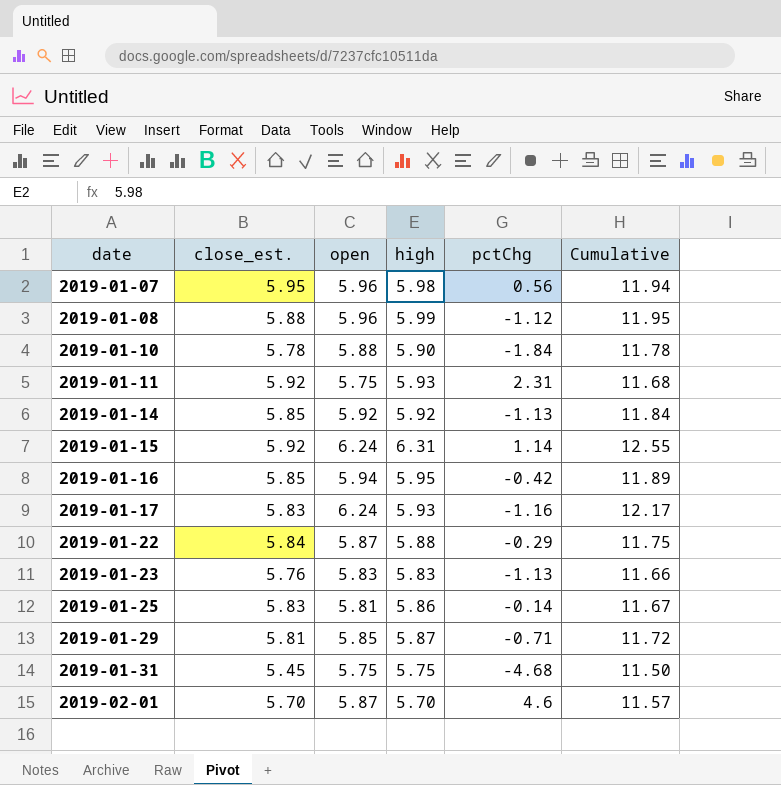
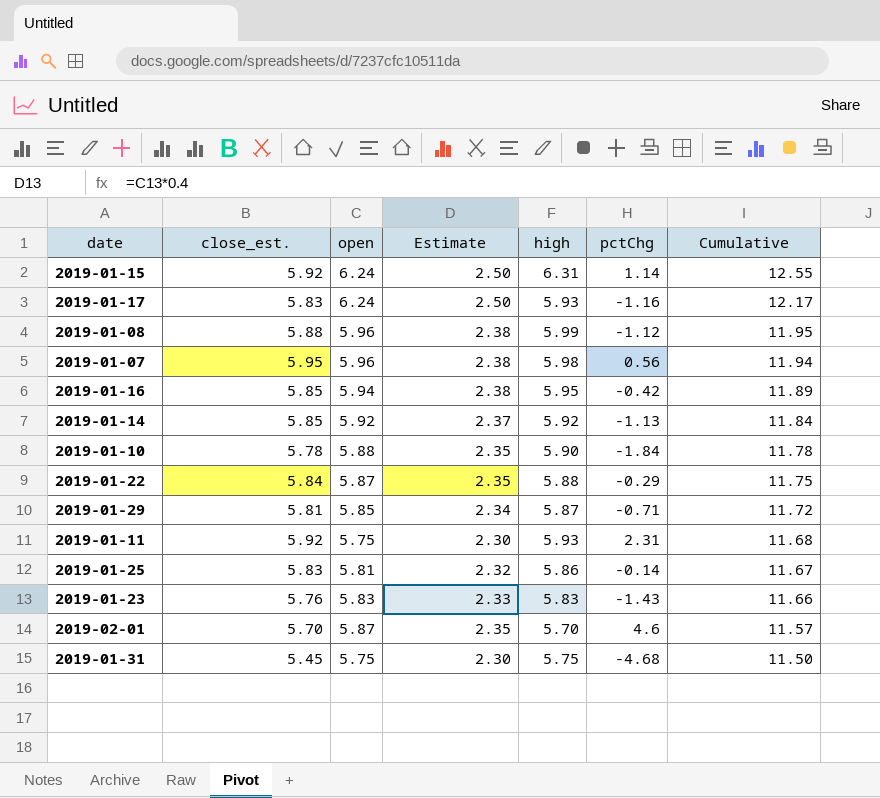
row order: date ascending -> Cumulative descending
column Estimate | formula: none -> [open] * 0.4
2019-01-23 | pctChg: -1.13 -> -1.43

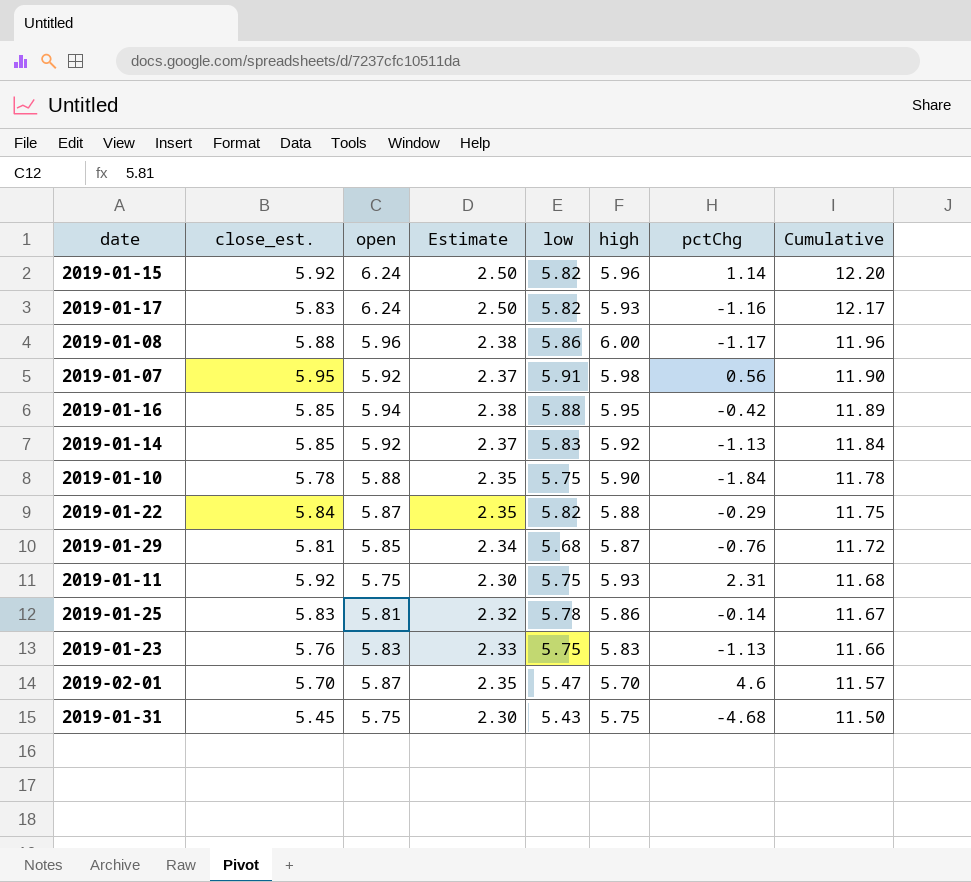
column low | position: none -> 5
2019-01-15 | high: 6.31 -> 5.96
2019-01-15 | Cumulative: 12.55 -> 12.20
2019-01-08 | high: 5.99 -> 6.00
2019-01-08 | pctChg: -1.12 -> -1.17
2019-01-08 | Cumulative: 11.95 -> 11.96
2019-01-07 | open: 5.96 -> 5.92
2019-01-07 | Estimate: 2.38 -> 2.37
2019-01-07 | Cumulative: 11.94 -> 11.90
2019-01-29 | pctChg: -0.71 -> -0.76
2019-01-23 | pctChg: -1.43 -> -1.13

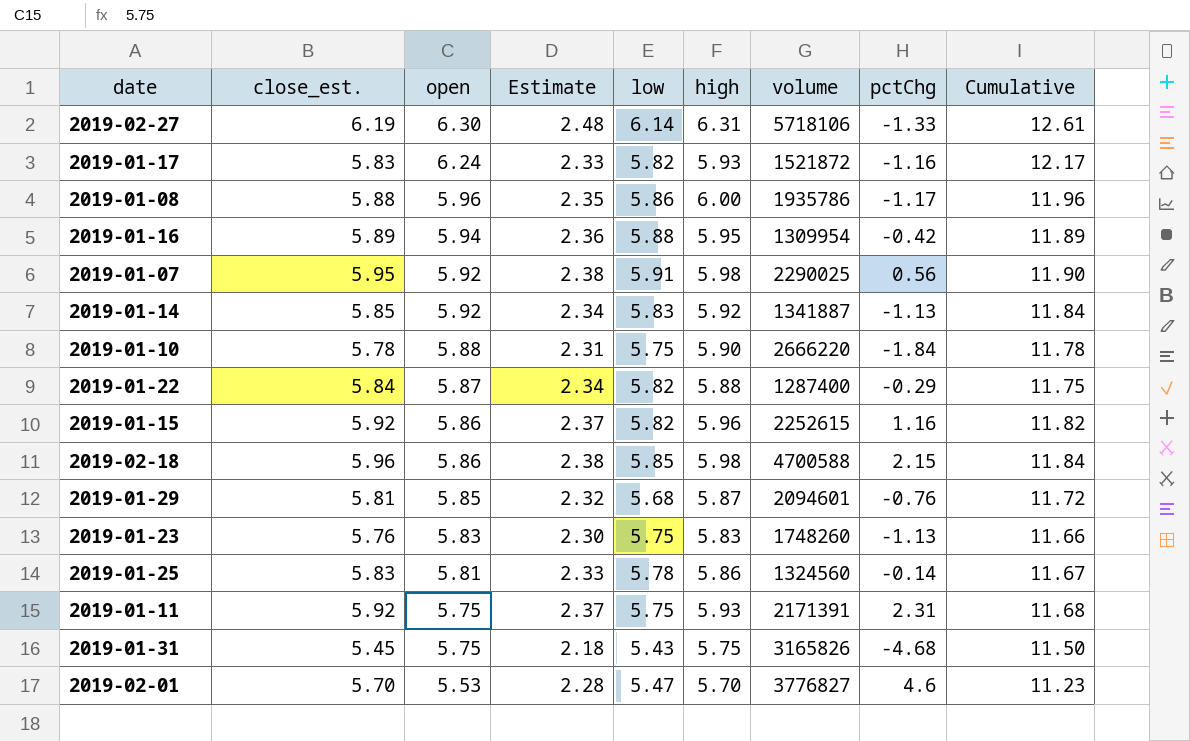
row order: Cumulative descending -> open descending
column Estimate | formula: [open] * 0.4 -> [close_est.] * 0.4
column volume | position: none -> 7
row 2019-02-27: none -> 6.19 | 6.30 | 2.48 | 6.14 | 6.31 | 5718106 | -1.33 | 12.61
2019-01-16 | close_est.: 5.85 -> 5.89
2019-01-15 | open: 6.24 -> 5.86
2019-01-15 | pctChg: 1.14 -> 1.16
2019-01-15 | Cumulative: 12.20 -> 11.82
row 2019-02-18: none -> 5.96 | 5.86 | 2.38 | 5.85 | 5.98 | 4700588 | 2.15 | 11.84
2019-02-01 | open: 5.87 -> 5.53
2019-02-01 | Cumulative: 11.57 -> 11.23

